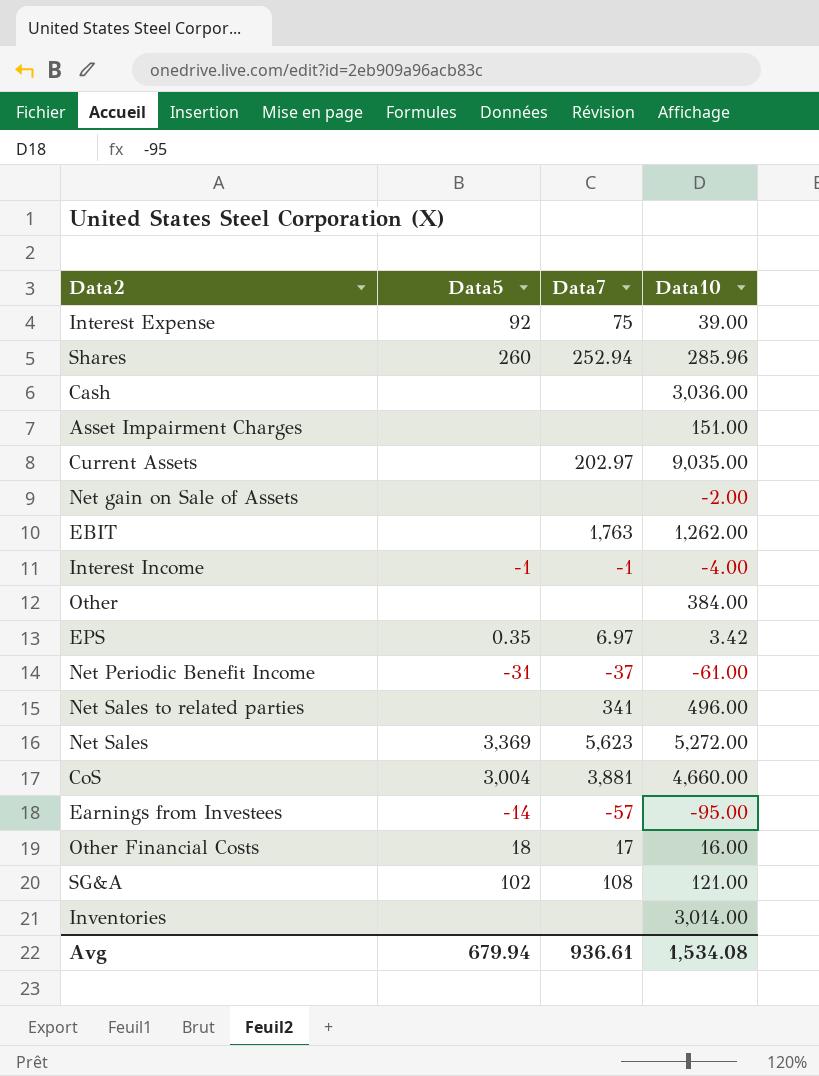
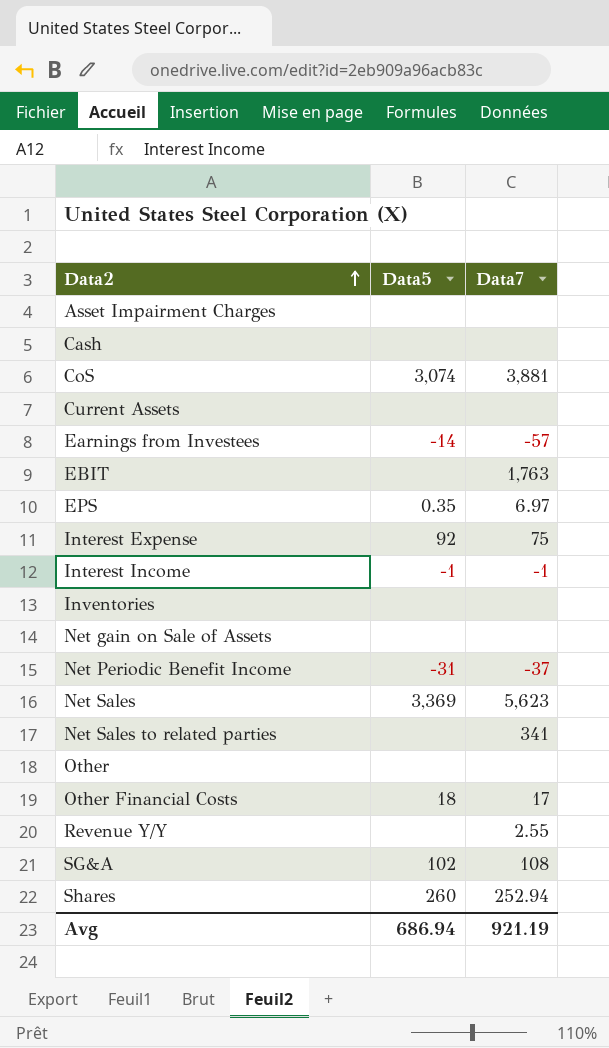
row order: none -> Data2 ascending
column Data10 | position: 4 -> none
CoS | Data5: 3,004 -> 3,074
Current Assets | Data7: 202.97 -> none
row Revenue Y/Y: none -> none | 2.55
Avg | Data5: 679.94 -> 686.94
Avg | Data7: 936.61 -> 921.19

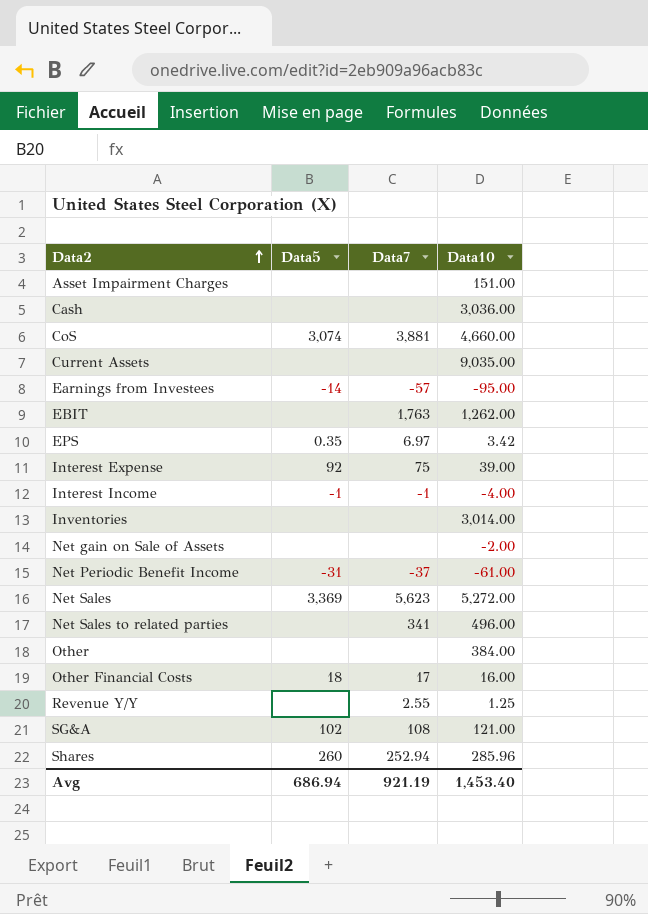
column Data10 | position: none -> 4

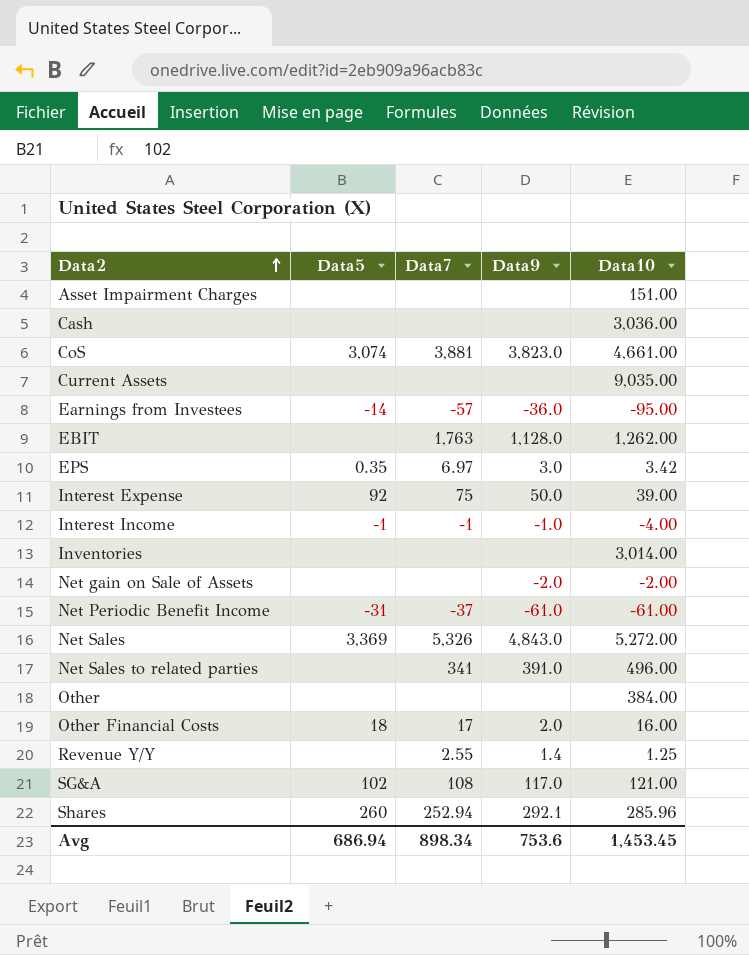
column Data9 | position: none -> 4
CoS | Data10: 4,660.00 -> 4,661.00
Net Sales | Data7: 5,623 -> 5,326
Avg | Data7: 921.19 -> 898.34
Avg | Data10: 1,453.40 -> 1,453.45

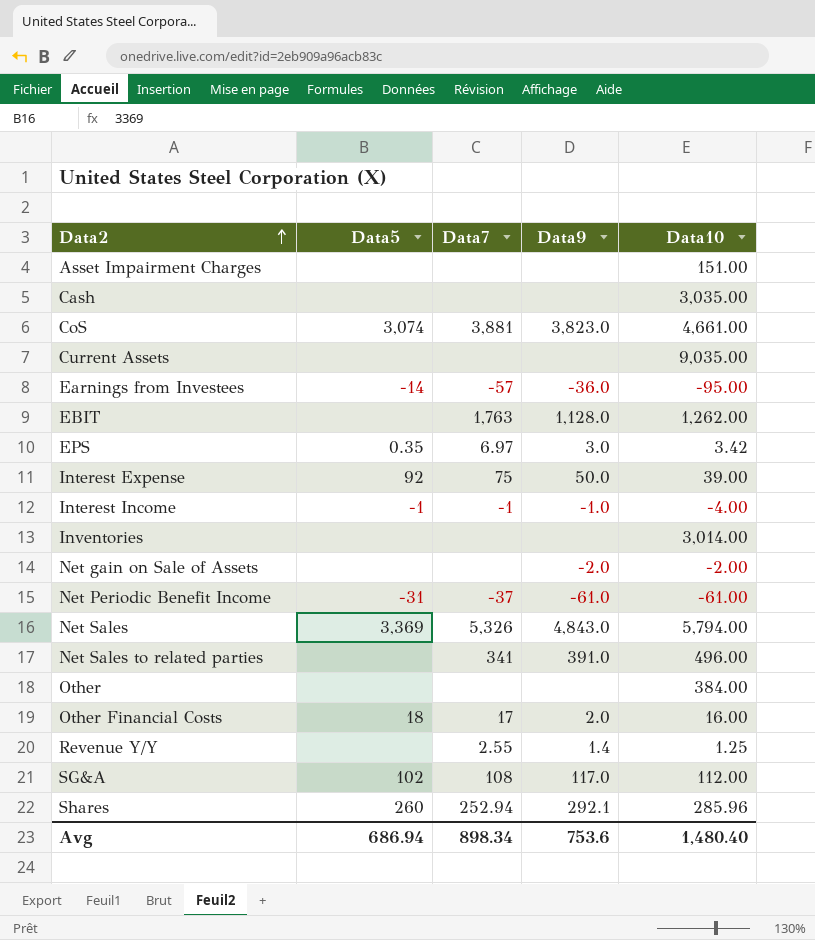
Cash | Data10: 3,036.00 -> 3,035.00
Net Sales | Data10: 5,272.00 -> 5,794.00
SG&A | Data10: 121.00 -> 112.00
Avg | Data10: 1,453.45 -> 1,480.40

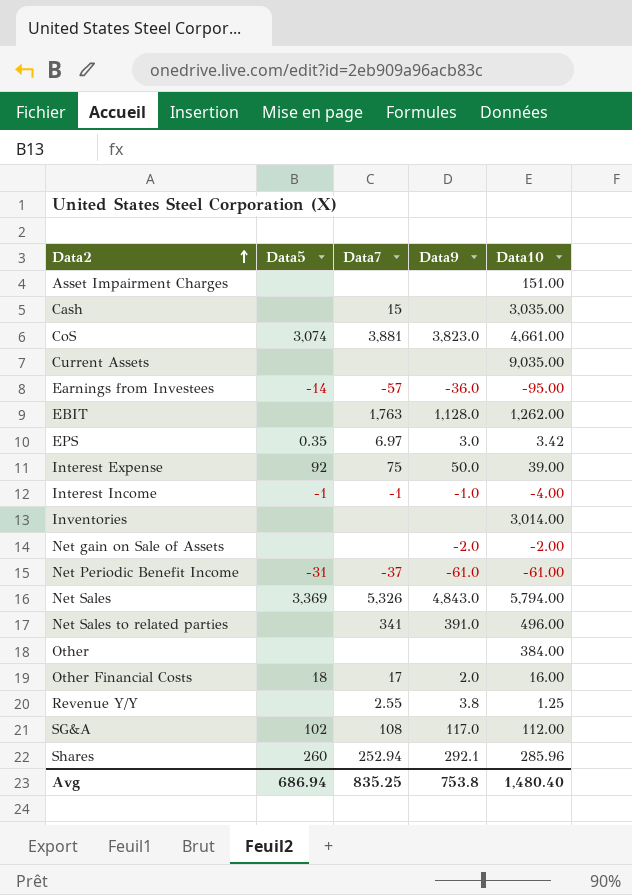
Cash | Data7: none -> 15
Revenue Y/Y | Data9: 1.4 -> 3.8
Avg | Data7: 898.34 -> 835.25
Avg | Data9: 753.6 -> 753.8

